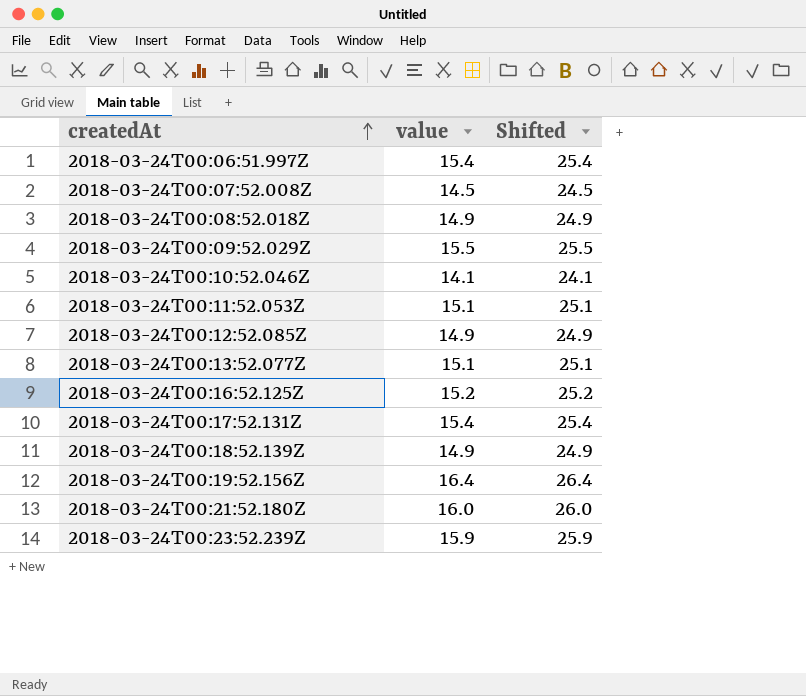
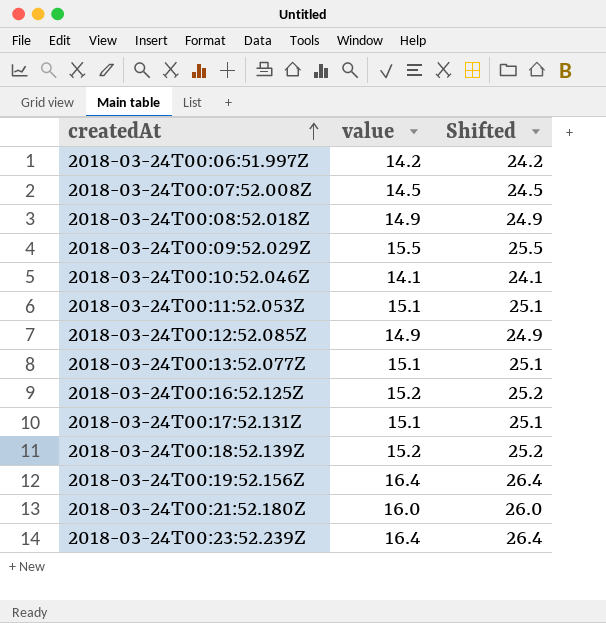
2018-03-24T00:06:51.997Z | value: 15.4 -> 14.2
2018-03-24T00:06:51.997Z | Shifted: 25.4 -> 24.2
2018-03-24T00:17:52.131Z | value: 15.4 -> 15.1
2018-03-24T00:17:52.131Z | Shifted: 25.4 -> 25.1
2018-03-24T00:18:52.139Z | value: 14.9 -> 15.2
2018-03-24T00:18:52.139Z | Shifted: 24.9 -> 25.2
2018-03-24T00:23:52.239Z | value: 15.9 -> 16.4
2018-03-24T00:23:52.239Z | Shifted: 25.9 -> 26.4

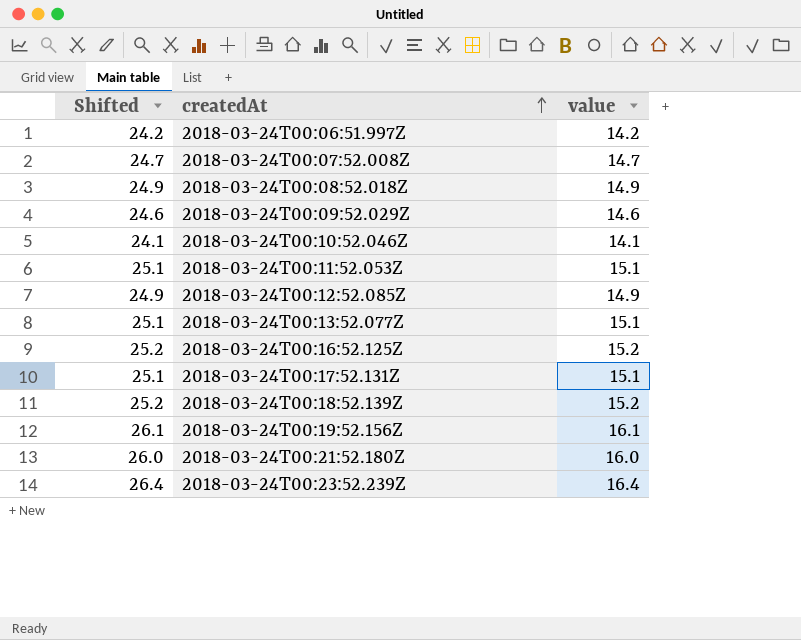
column Shifted | position: 3 -> 1
2018-03-24T00:07:52.008Z | Shifted: 24.5 -> 24.7
2018-03-24T00:07:52.008Z | value: 14.5 -> 14.7
2018-03-24T00:09:52.029Z | Shifted: 25.5 -> 24.6
2018-03-24T00:09:52.029Z | value: 15.5 -> 14.6
2018-03-24T00:19:52.156Z | Shifted: 26.4 -> 26.1
2018-03-24T00:19:52.156Z | value: 16.4 -> 16.1

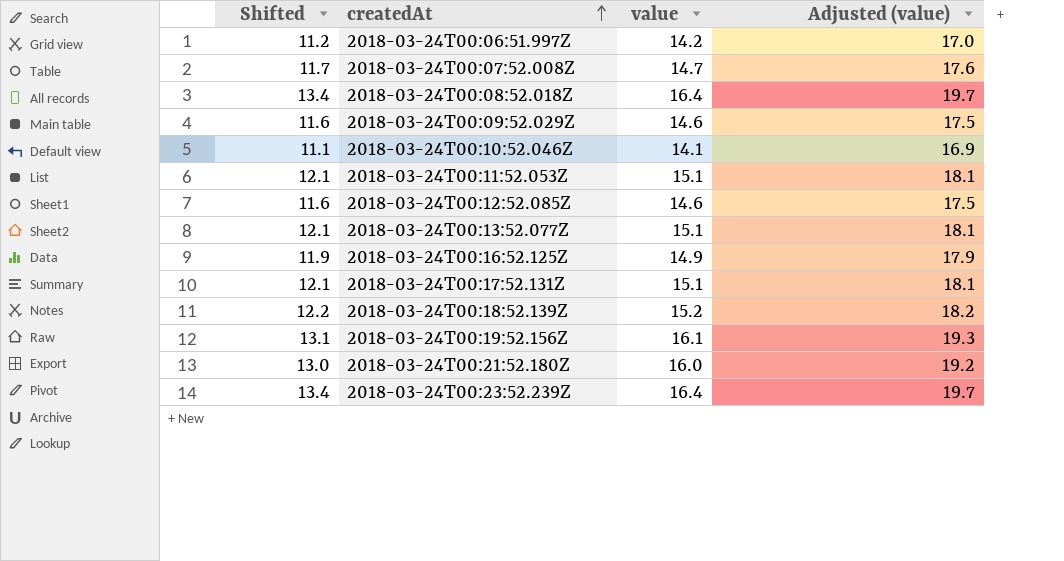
column Shifted | formula: [value] + 10 -> [value] - 3
column Adjusted (value) | formula: none -> [value] * 1.2
2018-03-24T00:08:52.018Z | value: 14.9 -> 16.4
2018-03-24T00:12:52.085Z | value: 14.9 -> 14.6
2018-03-24T00:16:52.125Z | value: 15.2 -> 14.9

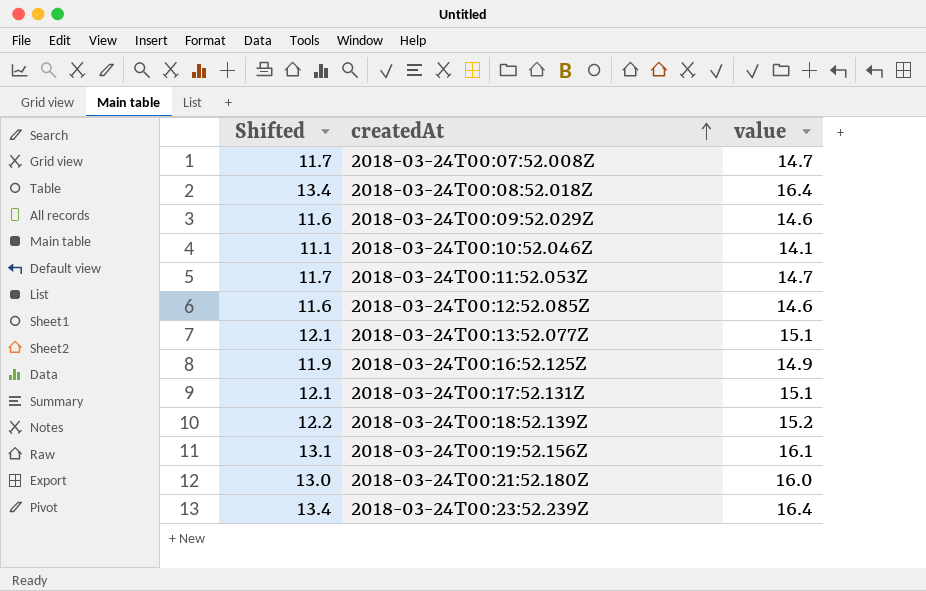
column Adjusted (value) | formula: [value] * 1.2 -> none
row 2018-03-24T00:06:51.997Z: 11.2 | 14.2 | 17.0 -> none
2018-03-24T00:11:52.053Z | Shifted: 12.1 -> 11.7
2018-03-24T00:11:52.053Z | value: 15.1 -> 14.7

